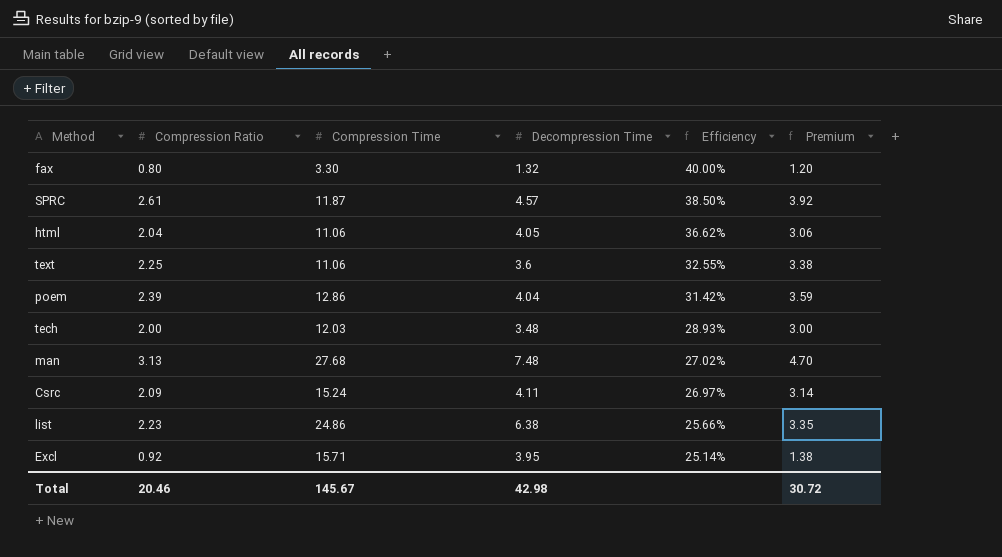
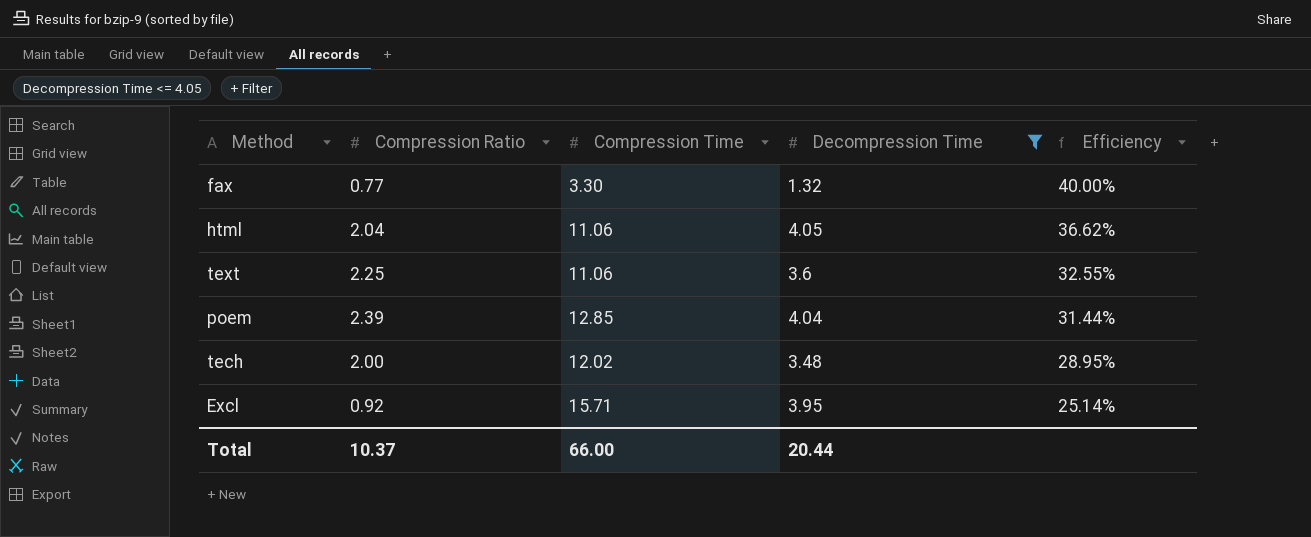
filter: none -> Decompression Time <= 4.05
column Premium | formula: [Compression Ratio] * 1.5 -> none
fax | Compression Ratio: 0.80 -> 0.77
poem | Compression Time: 12.86 -> 12.85
poem | Efficiency: 31.42% -> 31.44%
tech | Compression Time: 12.03 -> 12.02
tech | Efficiency: 28.93% -> 28.95%
Total | Compression Ratio: 20.46 -> 10.37
Total | Compression Time: 145.67 -> 66.00
Total | Decompression Time: 42.98 -> 20.44

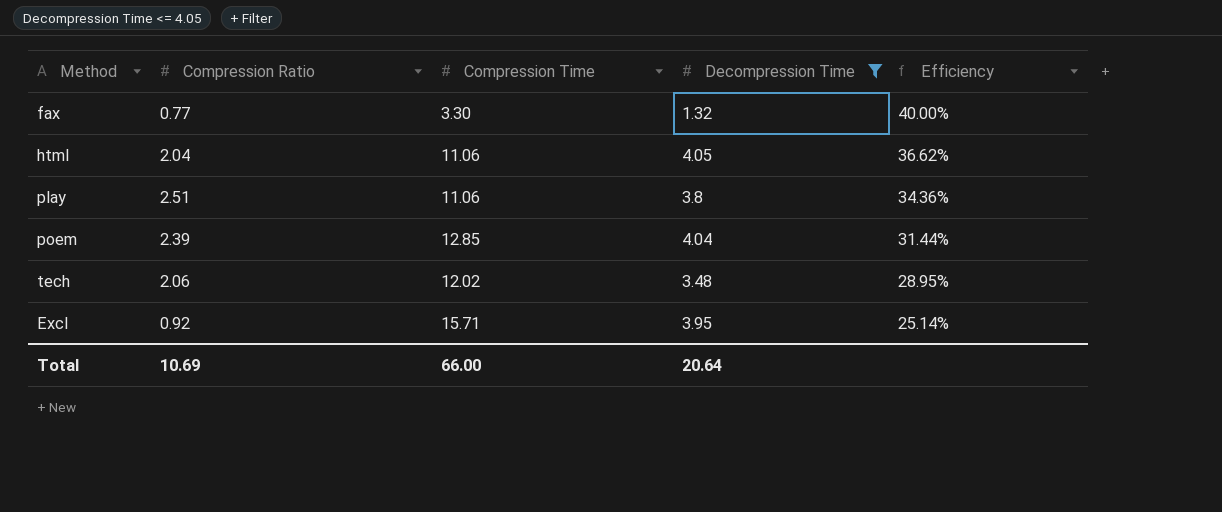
row text: 2.25 | 11.06 | 3.6 | 32.55% -> none
row play: none -> 2.51 | 11.06 | 3.8 | 34.36%
tech | Compression Ratio: 2.00 -> 2.06
Total | Compression Ratio: 10.37 -> 10.69
Total | Decompression Time: 20.44 -> 20.64

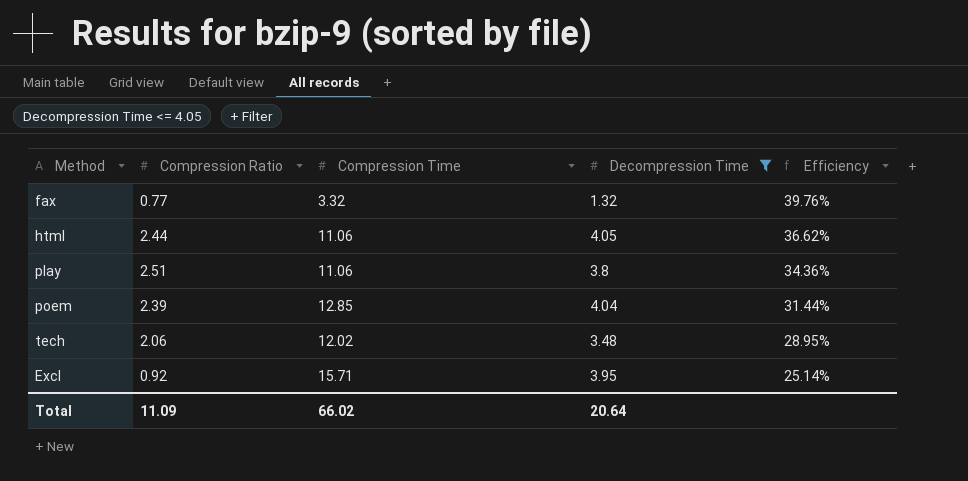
fax | Compression Time: 3.30 -> 3.32
fax | Efficiency: 40.00% -> 39.76%
html | Compression Ratio: 2.04 -> 2.44
Total | Compression Ratio: 10.69 -> 11.09
Total | Compression Time: 66.00 -> 66.02

